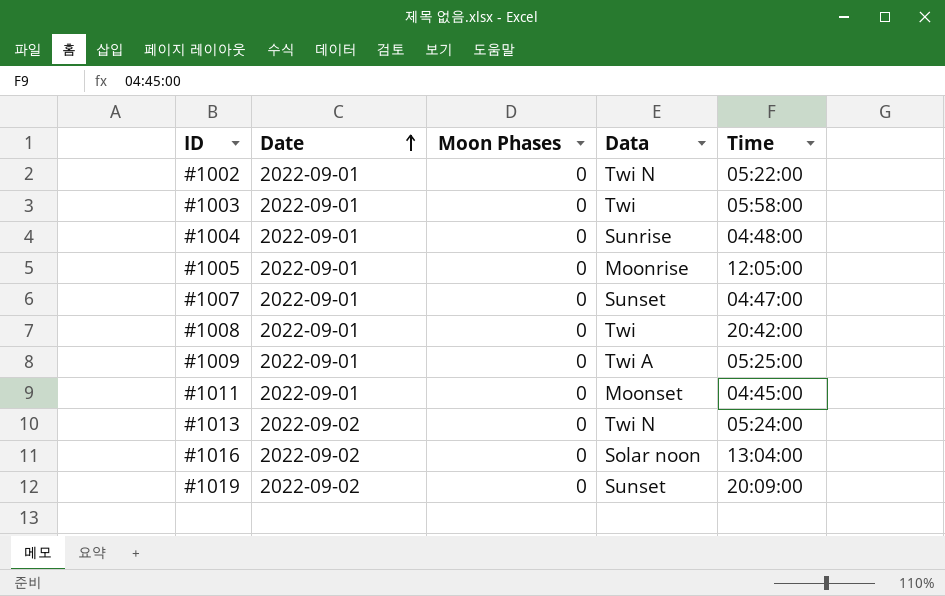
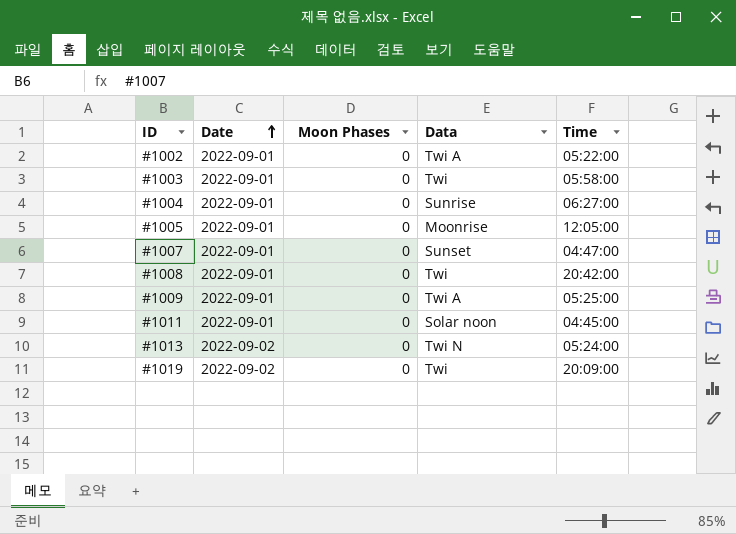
row #1016: 2022-09-02 | 0 | Solar noon | 13:04:00 -> none
#1002 | Data: Twi N -> Twi A
#1004 | Time: 04:48:00 -> 06:27:00
#1011 | Data: Moonset -> Solar noon
#1019 | Data: Sunset -> Twi

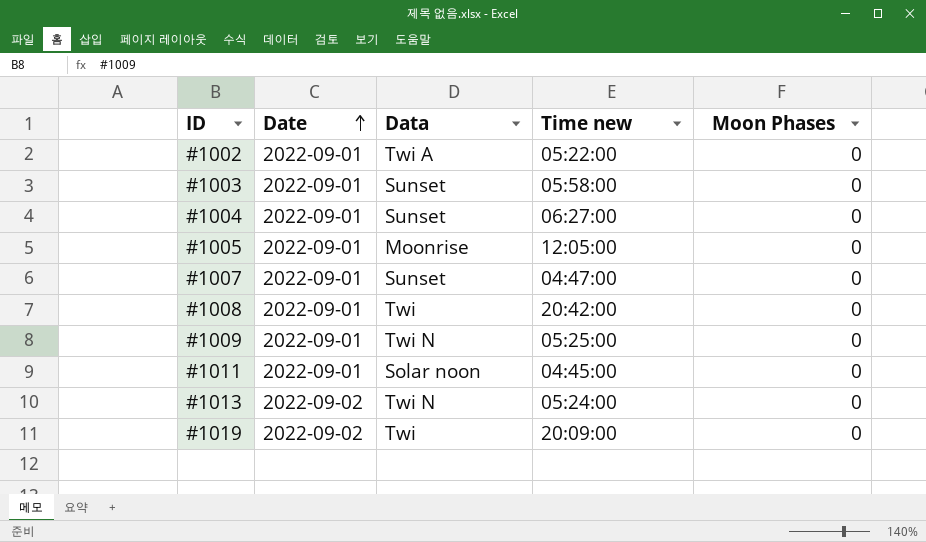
column name: Time -> Time new
column Moon Phases | position: 3 -> 5
#1003 | Data: Twi -> Sunset
#1004 | Data: Sunrise -> Sunset
#1009 | Data: Twi A -> Twi N

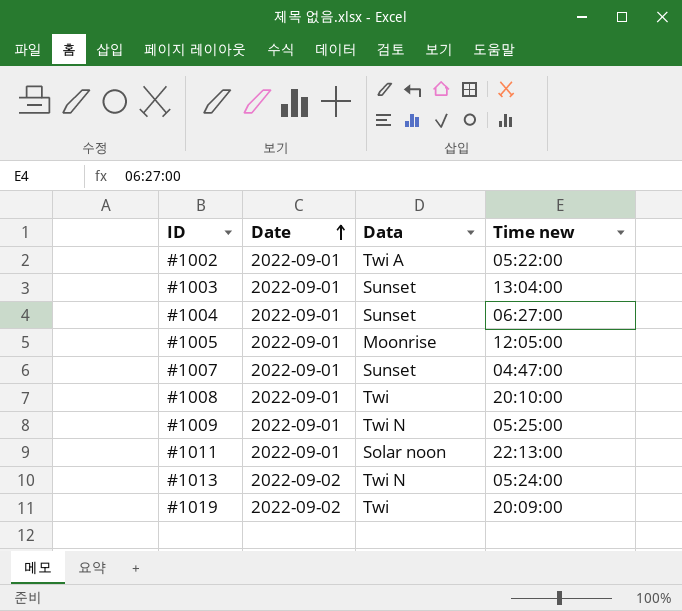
column Moon Phases | position: 5 -> none
#1003 | Time new: 05:58:00 -> 13:04:00
#1008 | Time new: 20:42:00 -> 20:10:00
#1011 | Time new: 04:45:00 -> 22:13:00

